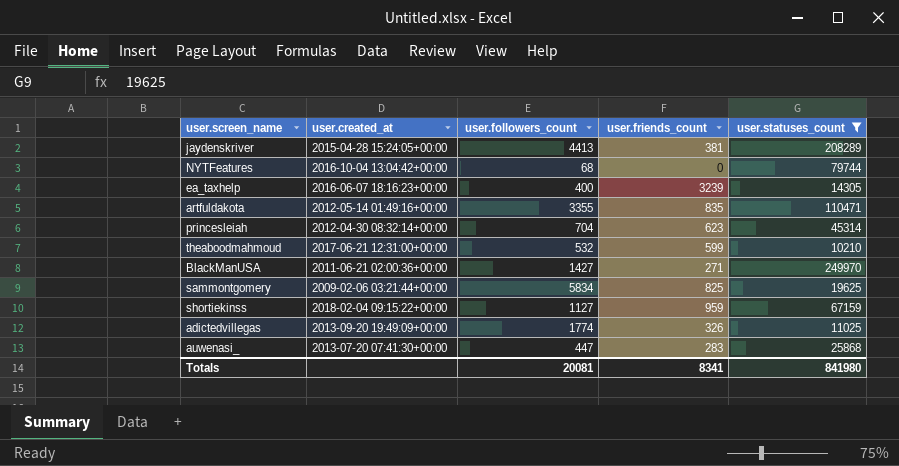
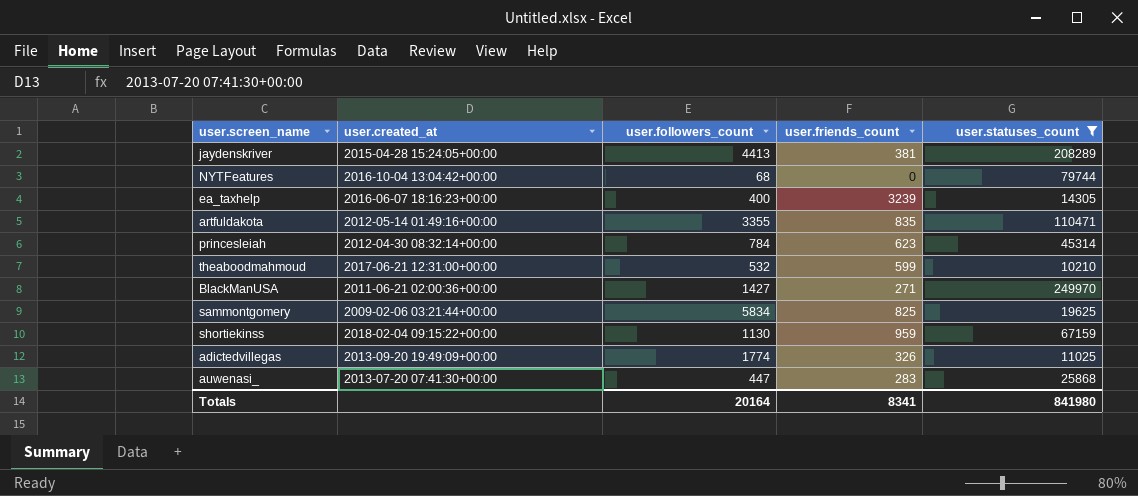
princesleiah | user.followers_count: 704 -> 784
shortiekinss | user.followers_count: 1127 -> 1130
Totals | user.followers_count: 20081 -> 20164

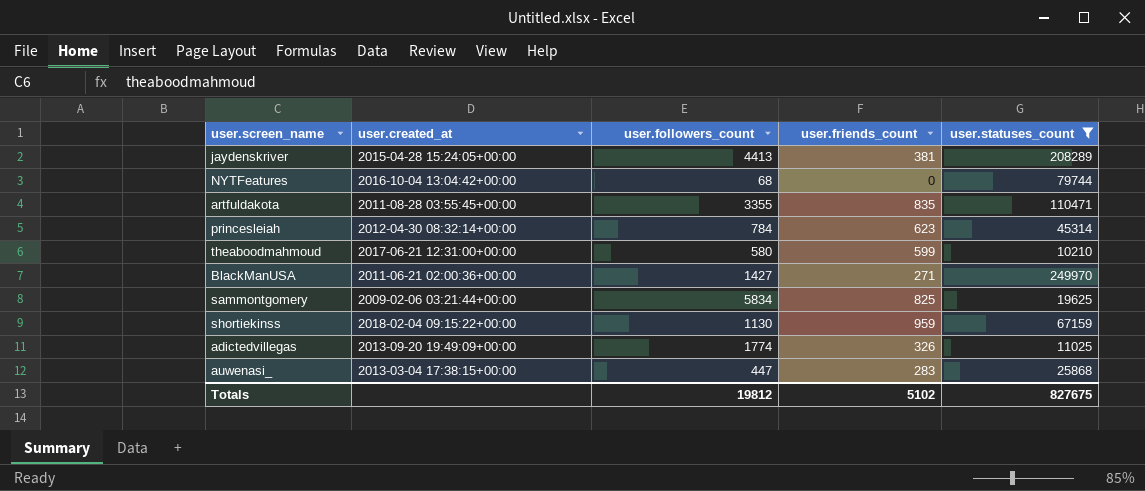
row ea_taxhelp: 2016-06-07 18:16:23+00:00 | 400 | 3239 | 14305 -> none
artfuldakota | user.created_at: 2012-05-14 01:49:16+00:00 -> 2011-08-28 03:55:45+00:00
theaboodmahmoud | user.followers_count: 532 -> 580
auwenasi_ | user.created_at: 2013-07-20 07:41:30+00:00 -> 2013-03-04 17:38:15+00:00
Totals | user.followers_count: 20164 -> 19812
Totals | user.friends_count: 8341 -> 5102
Totals | user.statuses_count: 841980 -> 827675

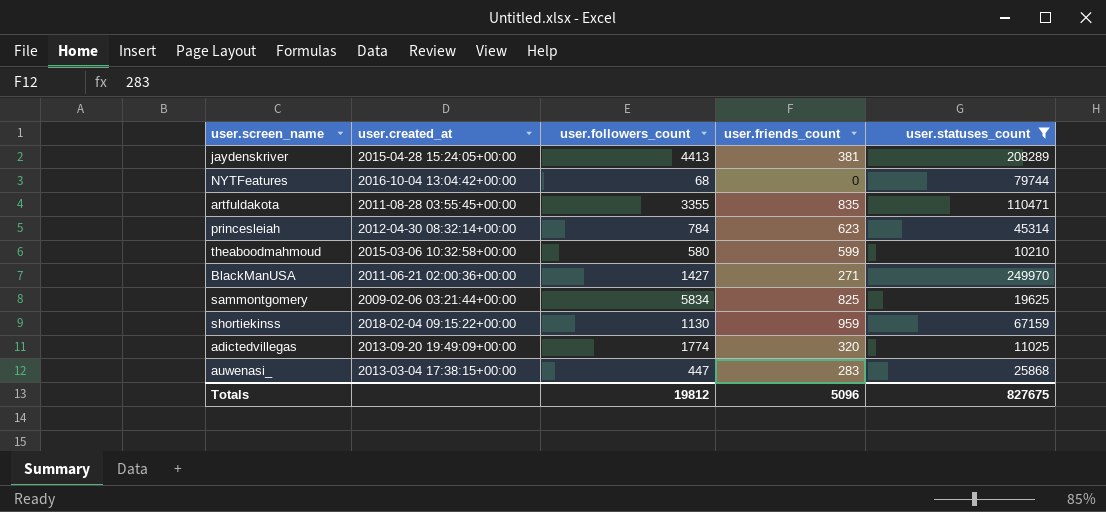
theaboodmahmoud | user.created_at: 2017-06-21 12:31:00+00:00 -> 2015-03-06 10:32:58+00:00
adictedvillegas | user.friends_count: 326 -> 320
Totals | user.friends_count: 5102 -> 5096

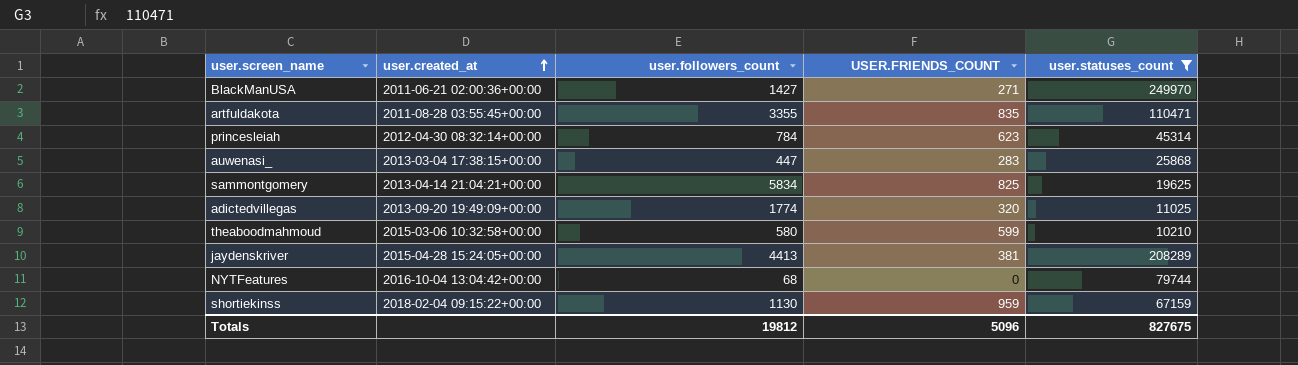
row order: none -> user.created_at ascending
column name: user.friends_count -> USER.FRIENDS_COUNT
sammontgomery | user.created_at: 2009-02-06 03:21:44+00:00 -> 2013-04-14 21:04:21+00:00

